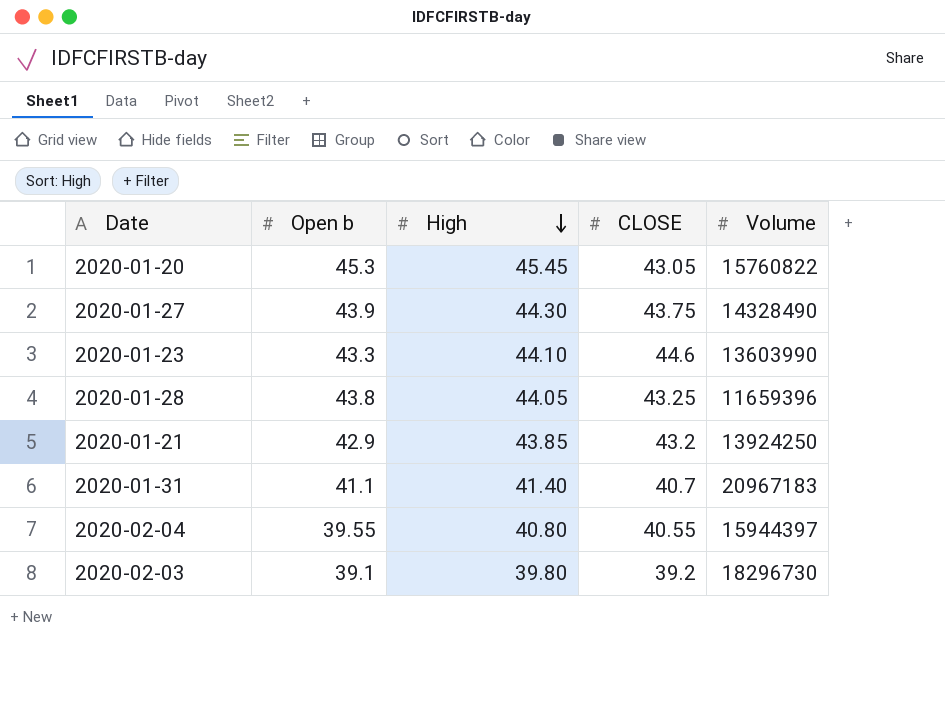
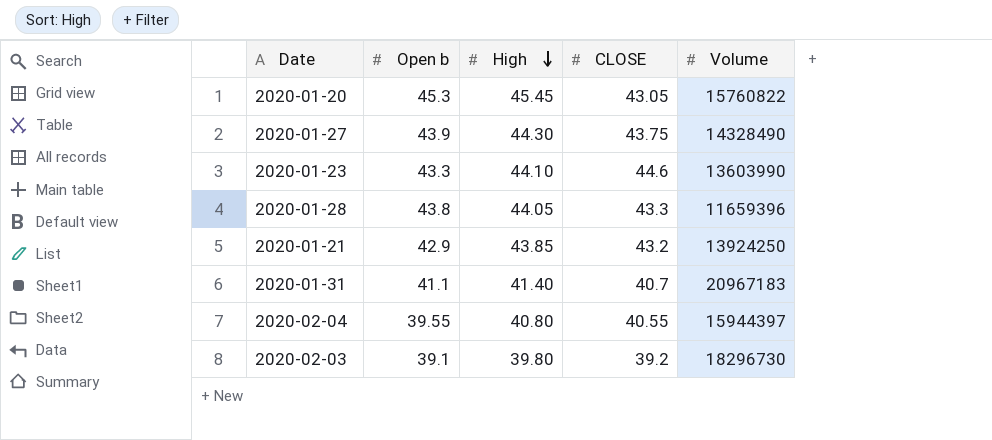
2020-01-28 | CLOSE: 43.25 -> 43.3

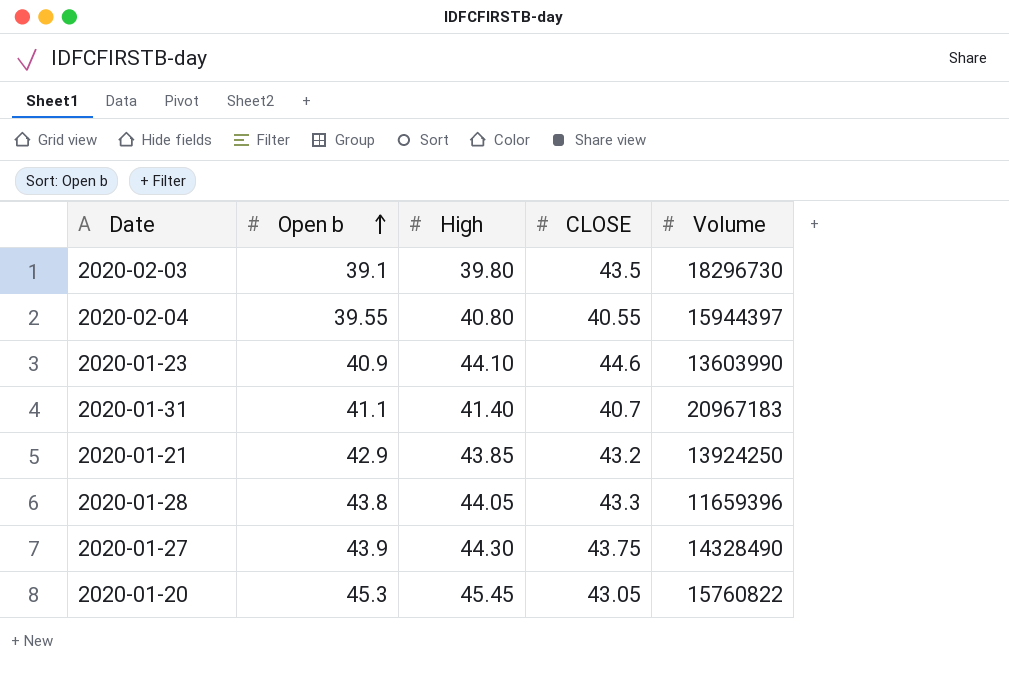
row order: High descending -> Open b ascending
2020-02-03 | CLOSE: 39.2 -> 43.5
2020-01-23 | Open b: 43.3 -> 40.9

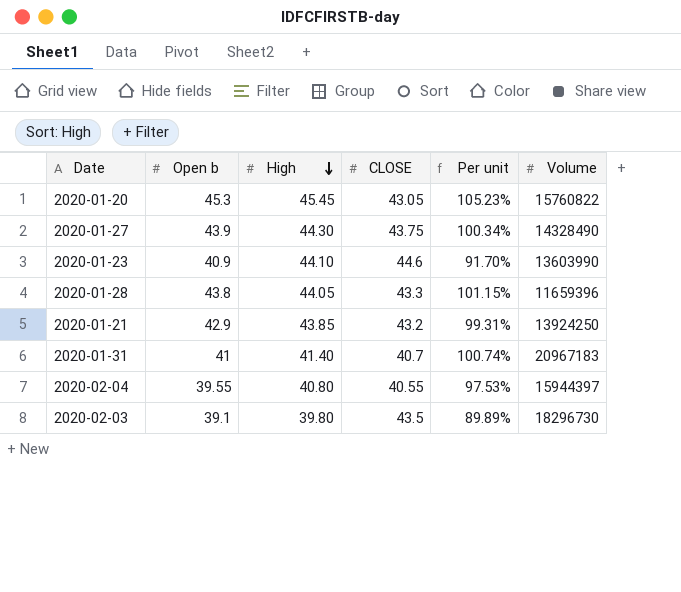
row order: Open b ascending -> High descending
column Per unit | formula: none -> [Open b] / [CLOSE]
2020-01-31 | Open b: 41.1 -> 41

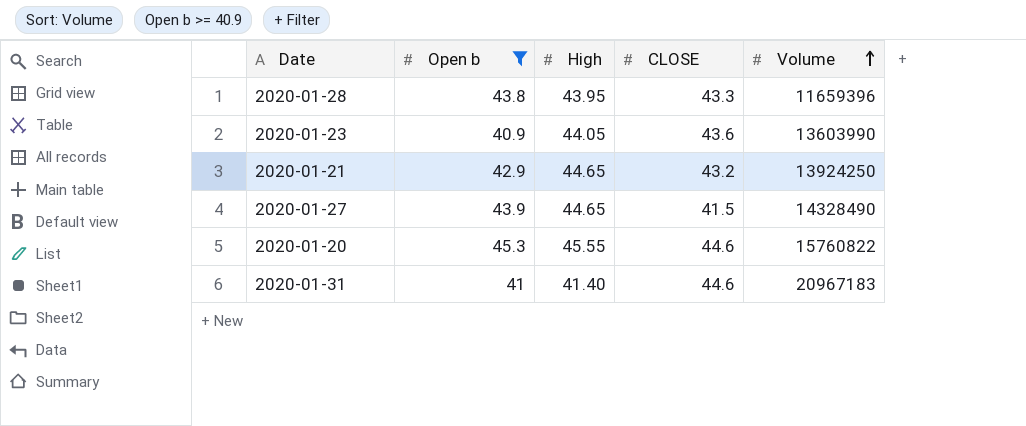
filter: none -> Open b >= 40.9
row order: High descending -> Volume ascending
column Per unit | formula: [Open b] / [CLOSE] -> none
2020-01-28 | High: 44.05 -> 43.95
2020-01-23 | High: 44.10 -> 44.05
2020-01-23 | CLOSE: 44.6 -> 43.6
2020-01-21 | High: 43.85 -> 44.65
2020-01-27 | High: 44.30 -> 44.65
2020-01-27 | CLOSE: 43.75 -> 41.5
2020-01-20 | High: 45.45 -> 45.55
2020-01-20 | CLOSE: 43.05 -> 44.6
2020-01-31 | CLOSE: 40.7 -> 44.6

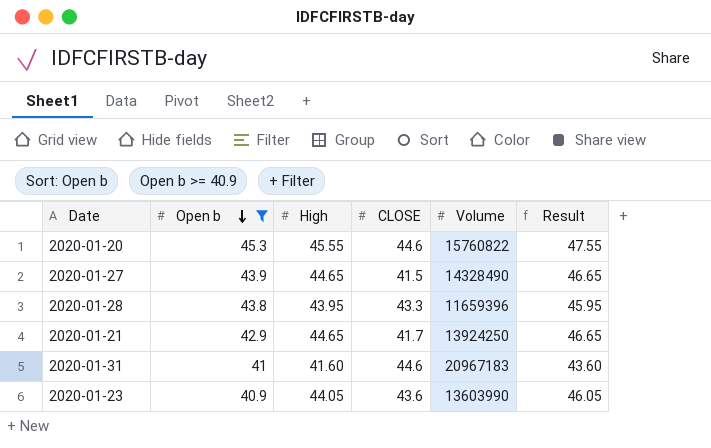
row order: Volume ascending -> Open b descending
column Result | formula: none -> [High] + 2
2020-01-21 | CLOSE: 43.2 -> 41.7
2020-01-31 | High: 41.40 -> 41.60

